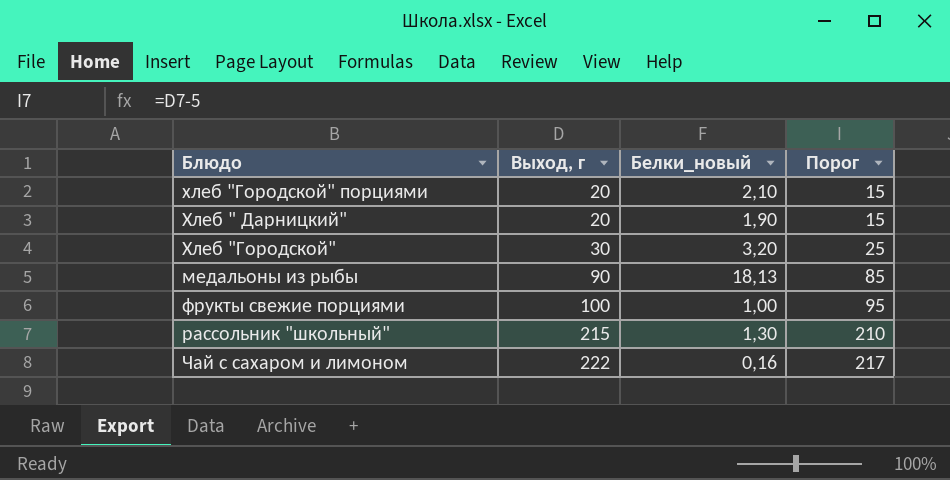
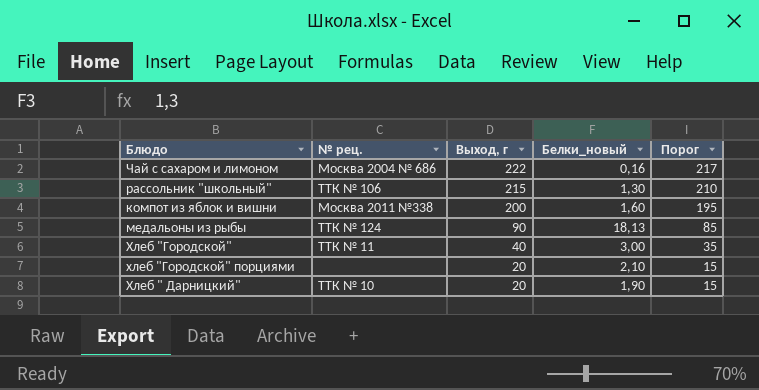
row order: Выход, г ascending -> Выход, г descending
column № рец. | position: none -> 2
row фрукты свежие порциями: 100 | 1,00 | 95 -> none
row компот из яблок и вишни: none -> Москва 2011 №338 | 200 | 1,60 | 195
Хлеб "Городской" | Выход, г: 30 -> 40
Хлеб "Городской" | Белки_новый: 3,20 -> 3,00
Хлеб "Городской" | Порог: 25 -> 35

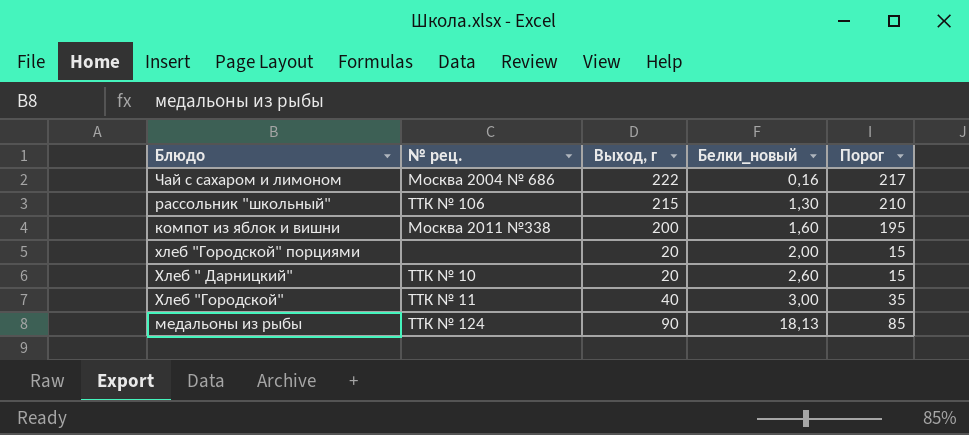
row order: Выход, г descending -> Белки_новый ascending
хлеб "Городской" порциями | Белки_новый: 2,10 -> 2,00
Хлеб " Дарницкий" | Белки_новый: 1,90 -> 2,60

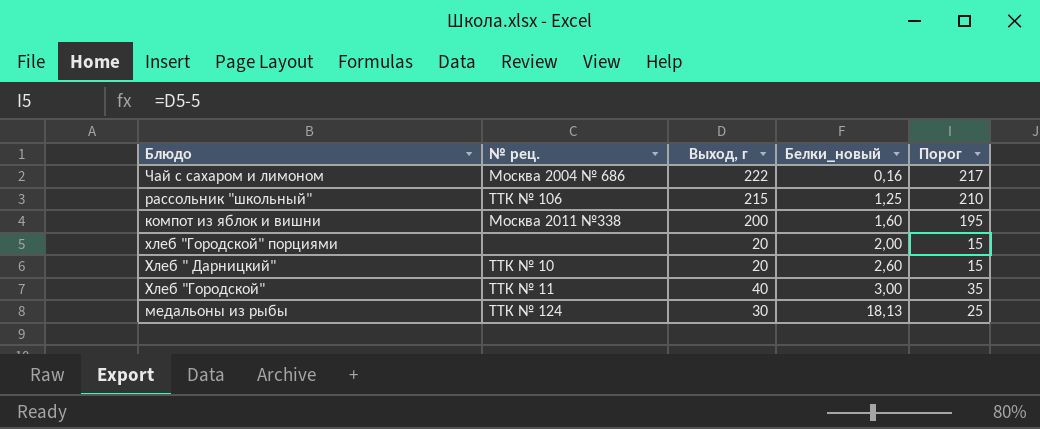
рассольник "школьный" | Белки_новый: 1,30 -> 1,25
медальоны из рыбы | Выход, г: 90 -> 30
медальоны из рыбы | Порог: 85 -> 25

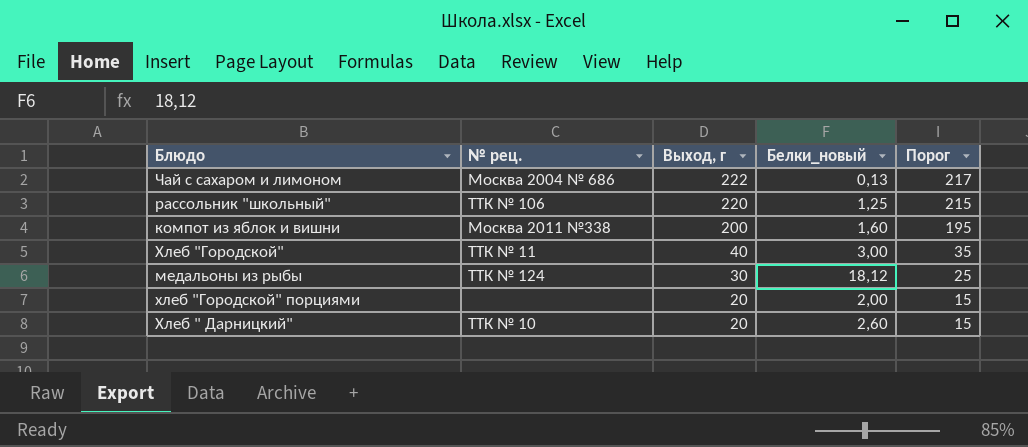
row order: Белки_новый ascending -> Выход, г descending
Чай с сахаром и лимоном | Белки_новый: 0,16 -> 0,13
рассольник "школьный" | Выход, г: 215 -> 220
рассольник "школьный" | Порог: 210 -> 215
медальоны из рыбы | Белки_новый: 18,13 -> 18,12

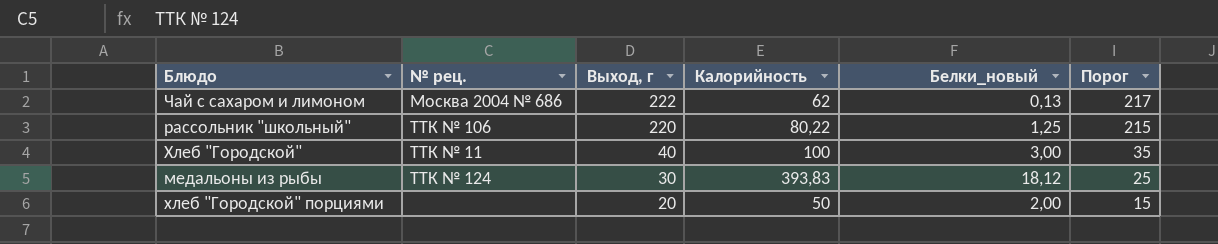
column Калорийность | position: none -> 4
row компот из яблок и вишни: Москва 2011 №338 | 200 | 1,60 | 195 -> none
row Хлеб " Дарницкий": ТТК № 10 | 20 | 2,60 | 15 -> none

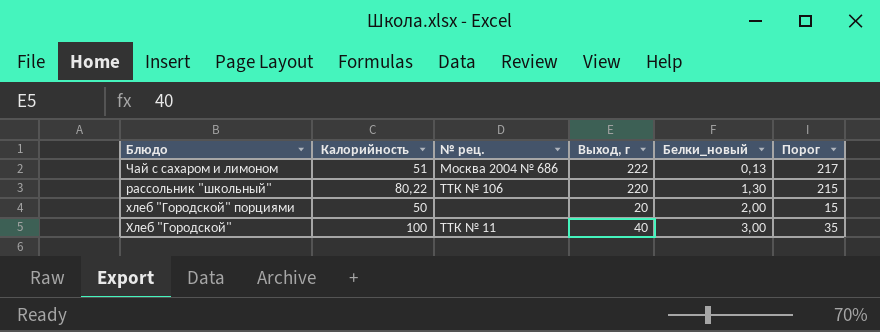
row order: Выход, г descending -> Белки_новый ascending
column Калорийность | position: 4 -> 2
row медальоны из рыбы: ТТК № 124 | 30 | 393,83 | 18,12 | 25 -> none
Чай с сахаром и лимоном | Калорийность: 62 -> 51
рассольник "школьный" | Белки_новый: 1,25 -> 1,30

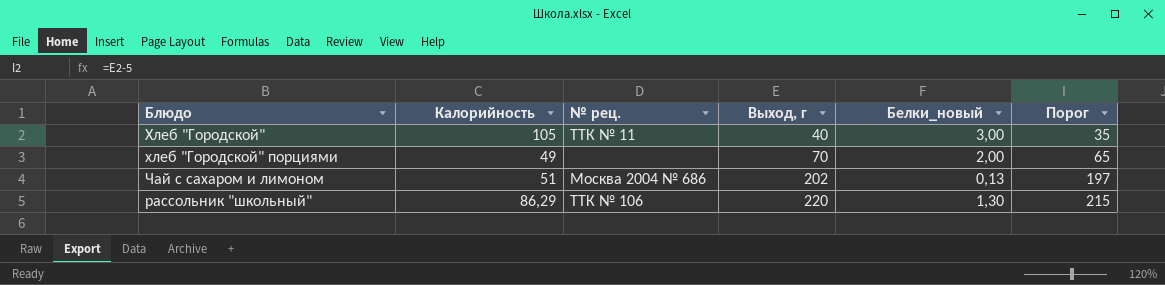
row order: Белки_новый ascending -> Выход, г ascending
Хлеб "Городской" | Калорийность: 100 -> 105
хлеб "Городской" порциями | Калорийность: 50 -> 49
хлеб "Городской" порциями | Выход, г: 20 -> 70
хлеб "Городской" порциями | Порог: 15 -> 65
Чай с сахаром и лимоном | Выход, г: 222 -> 202
Чай с сахаром и лимоном | Порог: 217 -> 197
рассольник "школьный" | Калорийность: 80,22 -> 86,29

